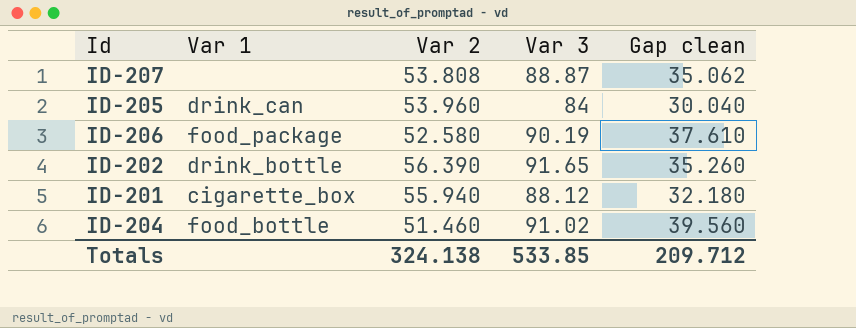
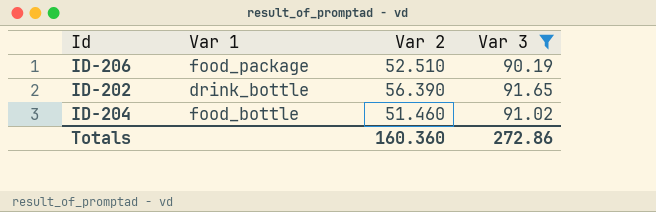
filter: none -> Var 3 >= 90.19
column Gap clean | formula: [Var 3] - [Var 2] -> none
ID-206 | Var 2: 52.580 -> 52.510
Totals | Var 2: 324.138 -> 160.360
Totals | Var 3: 533.85 -> 272.86

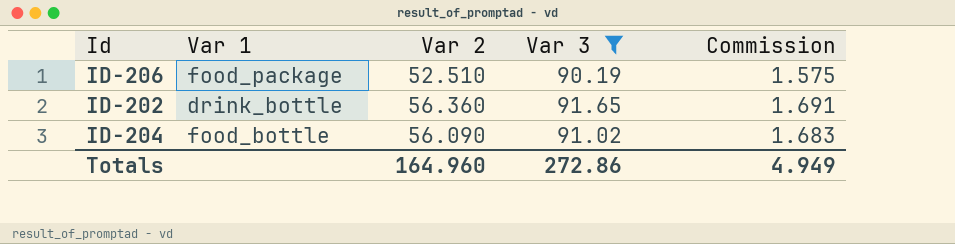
column Commission | formula: none -> [Var 2] * 0.03
ID-202 | Var 2: 56.390 -> 56.360
ID-204 | Var 2: 51.460 -> 56.090
Totals | Var 2: 160.360 -> 164.960

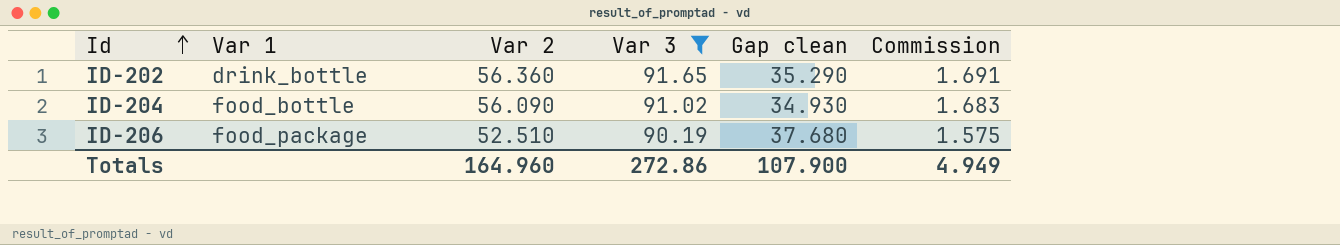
row order: none -> Id ascending
column Gap clean | formula: none -> [Var 3] - [Var 2]

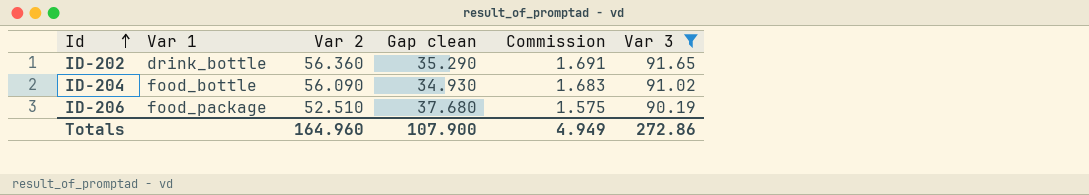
column Var 3 | position: 4 -> 6

